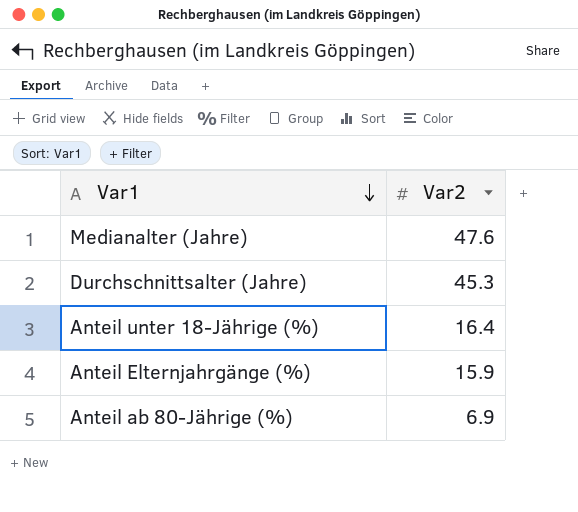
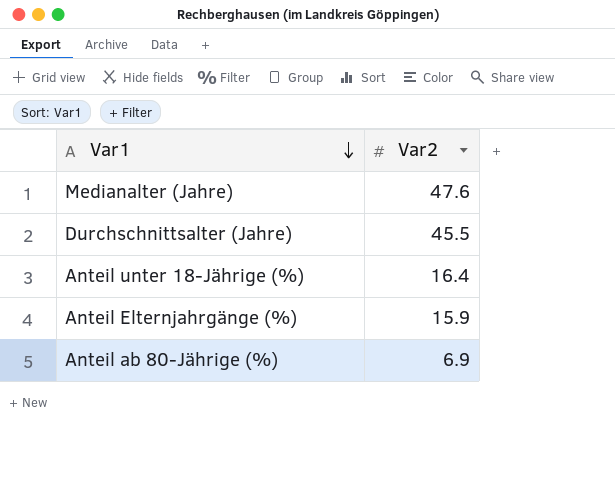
Durchschnittsalter (Jahre) | Var2: 45.3 -> 45.5

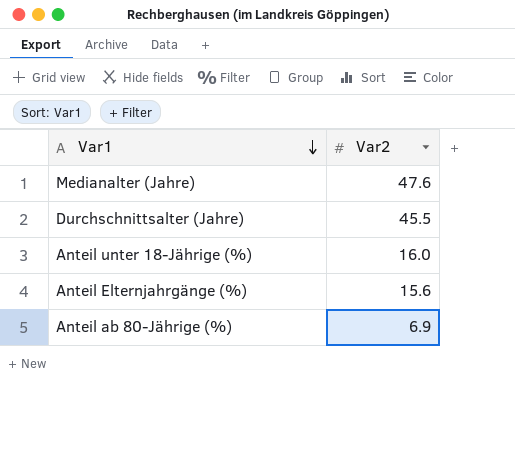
Anteil unter 18-Jährige (%) | Var2: 16.4 -> 16.0
Anteil Elternjahrgänge (%) | Var2: 15.9 -> 15.6

